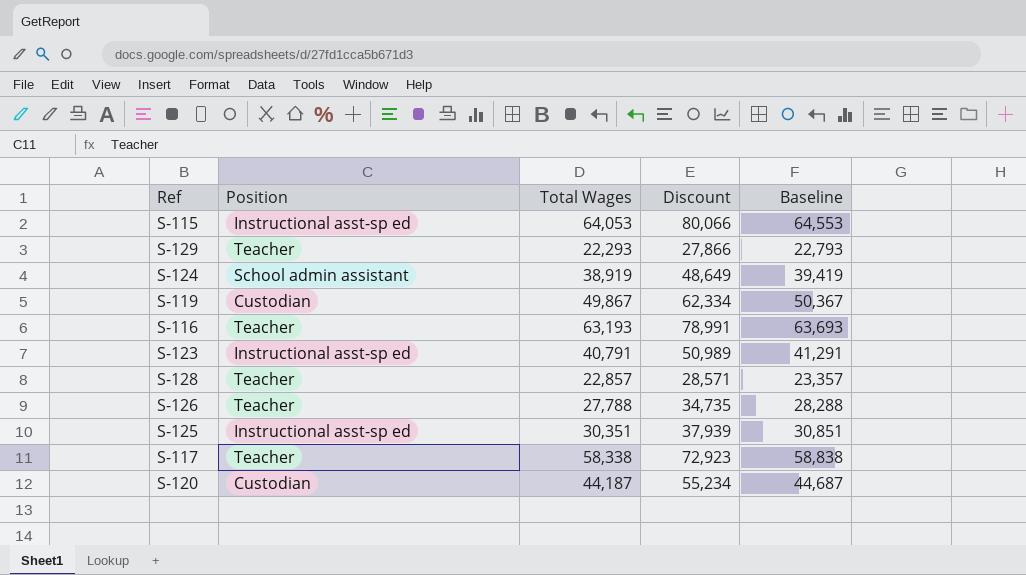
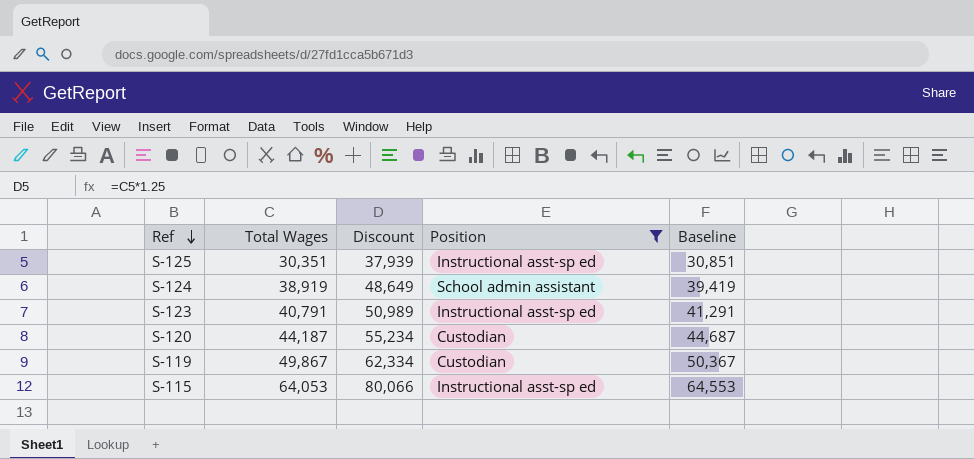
filter: none -> Position != Teacher
row order: none -> Ref descending
column Position | position: 2 -> 4

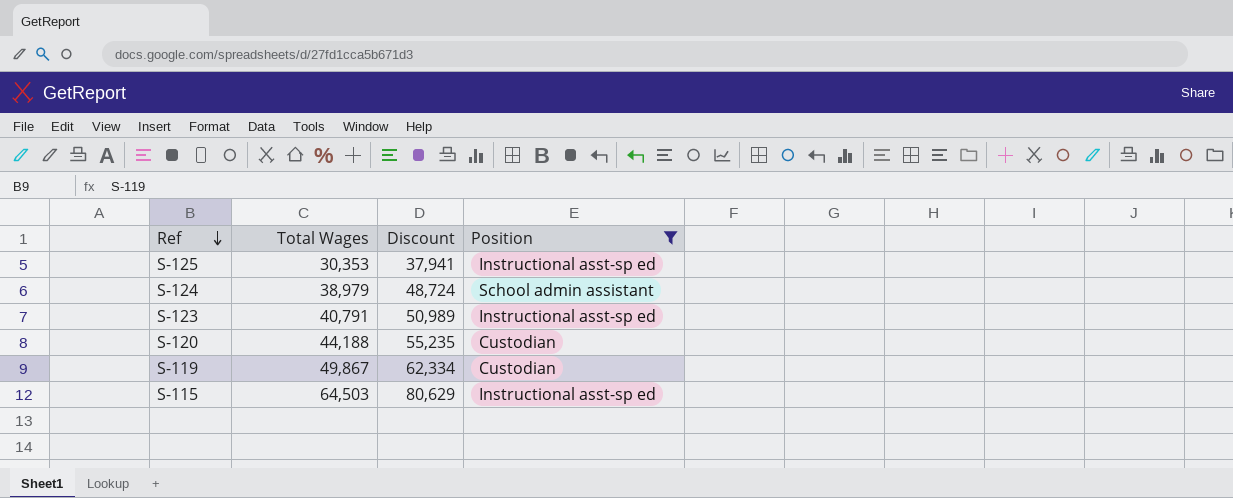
column Baseline | formula: [Total Wages] + 500 -> none
S-125 | Total Wages: 30,351 -> 30,353
S-125 | Discount: 37,939 -> 37,941
S-124 | Total Wages: 38,919 -> 38,979
S-124 | Discount: 48,649 -> 48,724
S-120 | Total Wages: 44,187 -> 44,188
S-120 | Discount: 55,234 -> 55,235
S-115 | Total Wages: 64,053 -> 64,503
S-115 | Discount: 80,066 -> 80,629

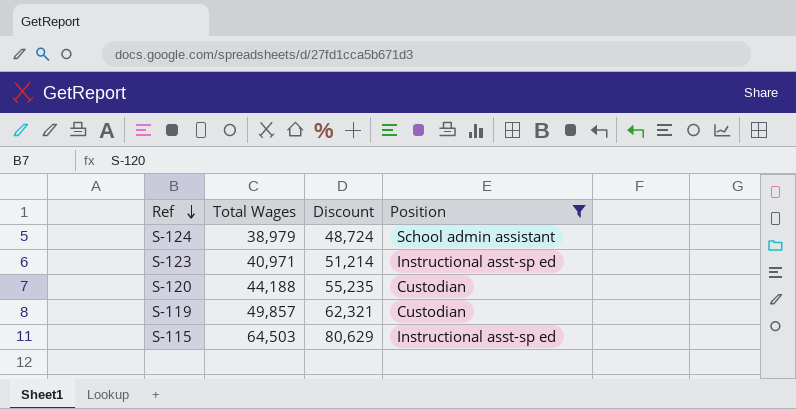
row S-125: 30,353 | 37,941 | Instructional asst-sp ed -> none
S-123 | Total Wages: 40,791 -> 40,971
S-123 | Discount: 50,989 -> 51,214
S-119 | Total Wages: 49,867 -> 49,857
S-119 | Discount: 62,334 -> 62,321

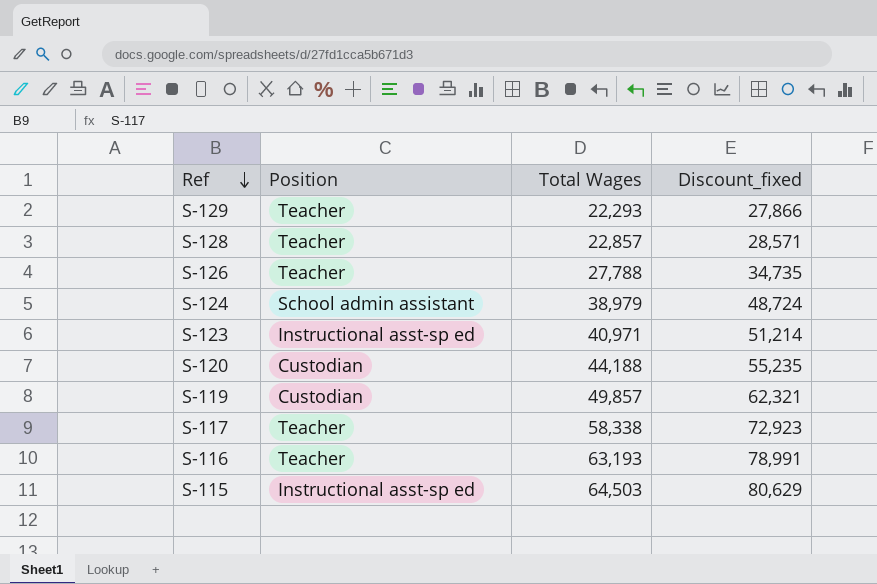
filter: Position != Teacher -> none
column Position | position: 4 -> 2
column name: Discount -> Discount_fixed

